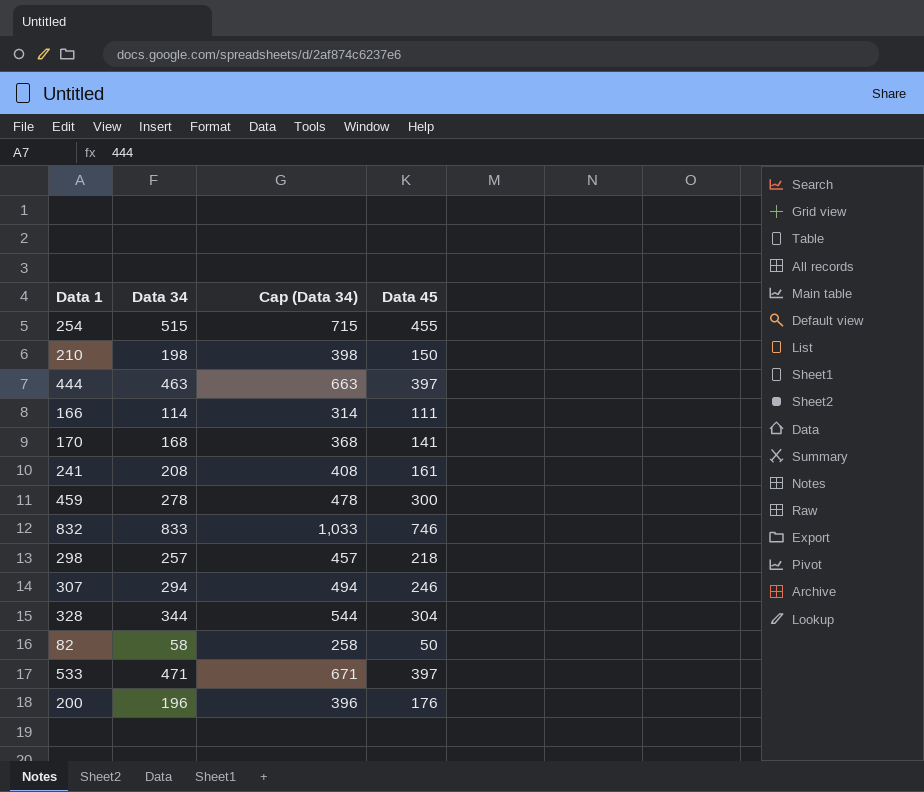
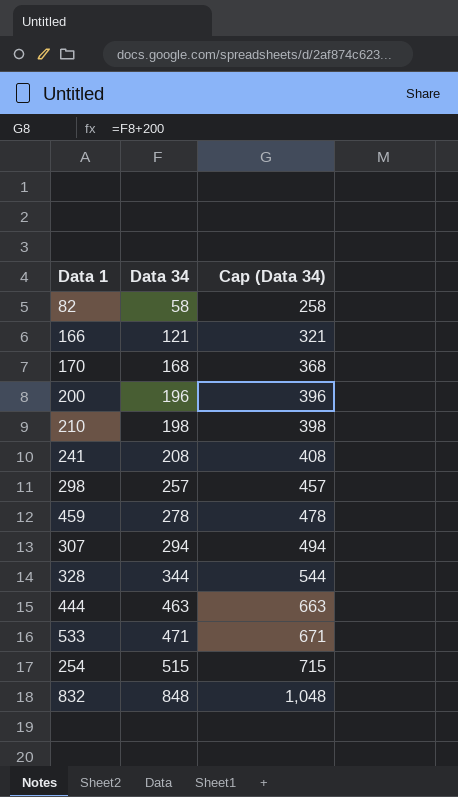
row order: none -> Data 34 ascending
column Data 45 | position: 4 -> none
166 | Data 34: 114 -> 121
166 | Cap (Data 34): 314 -> 321
832 | Data 34: 833 -> 848
832 | Cap (Data 34): 1,033 -> 1,048

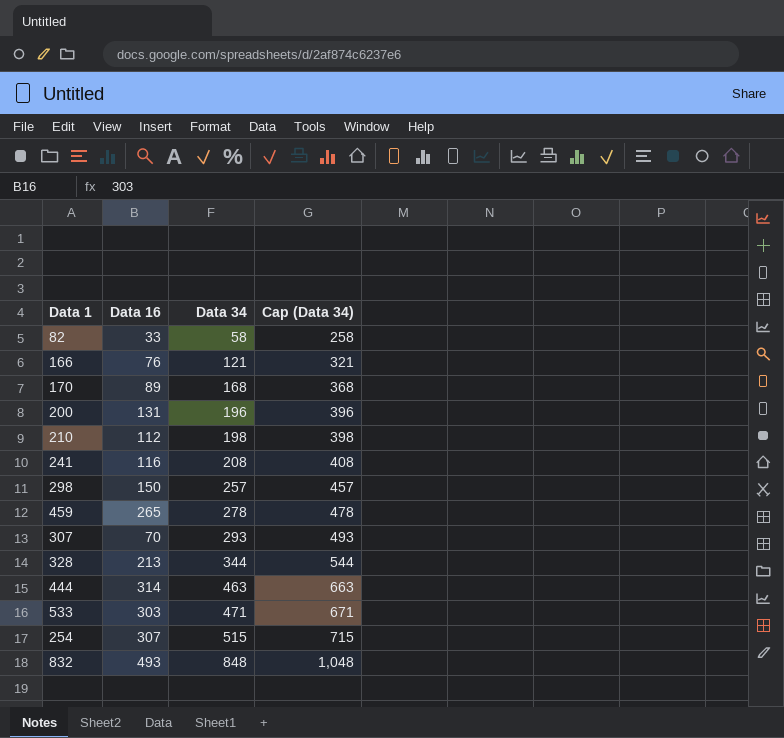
column Data 16 | position: none -> 2
307 | Data 34: 294 -> 293
307 | Cap (Data 34): 494 -> 493

